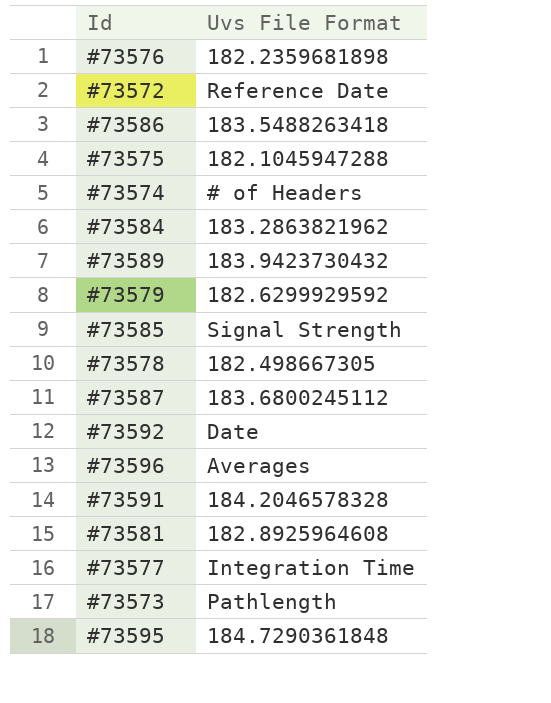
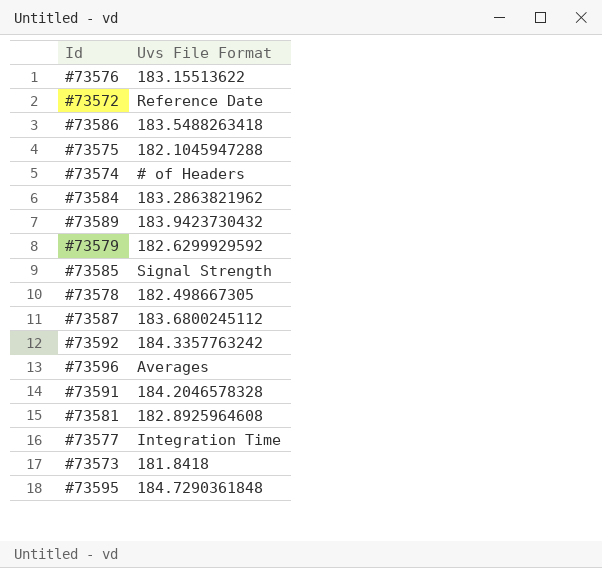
#73576 | Uvs File Format: 182.2359681898 -> 183.15513622
#73592 | Uvs File Format: Date -> 184.3357763242
#73573 | Uvs File Format: Pathlength -> 181.8418

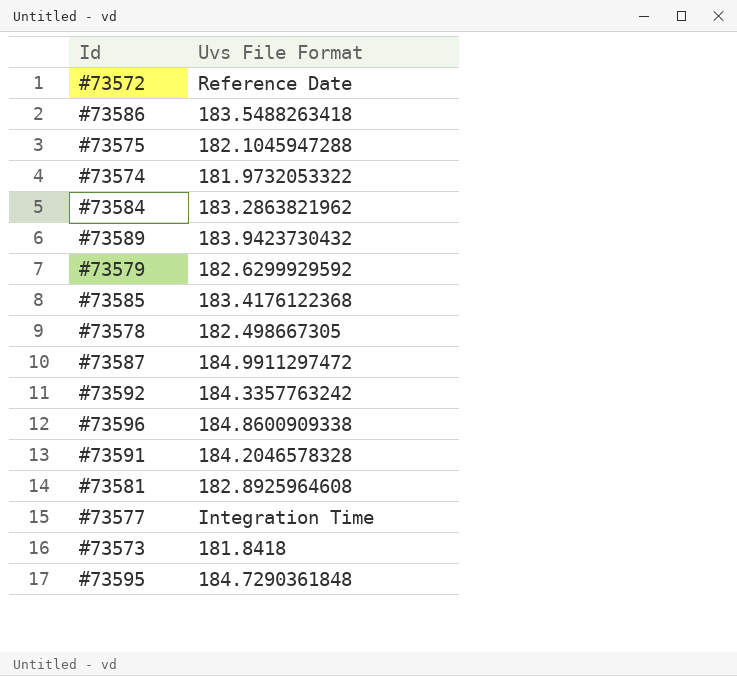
row #73576: 183.15513622 -> none
#73574 | Uvs File Format: # of Headers -> 181.9732053322
#73585 | Uvs File Format: Signal Strength -> 183.4176122368
#73587 | Uvs File Format: 183.6800245112 -> 184.9911297472
#73596 | Uvs File Format: Averages -> 184.8600909338

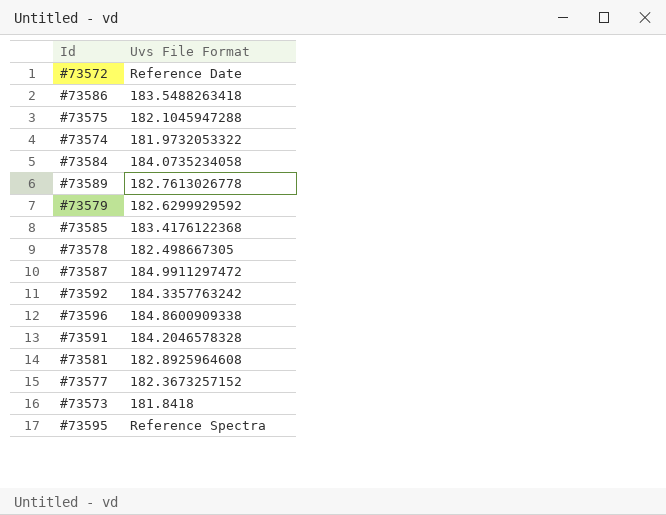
#73584 | Uvs File Format: 183.2863821962 -> 184.0735234058
#73589 | Uvs File Format: 183.9423730432 -> 182.7613026778
#73577 | Uvs File Format: Integration Time -> 182.3673257152
#73595 | Uvs File Format: 184.7290361848 -> Reference Spectra

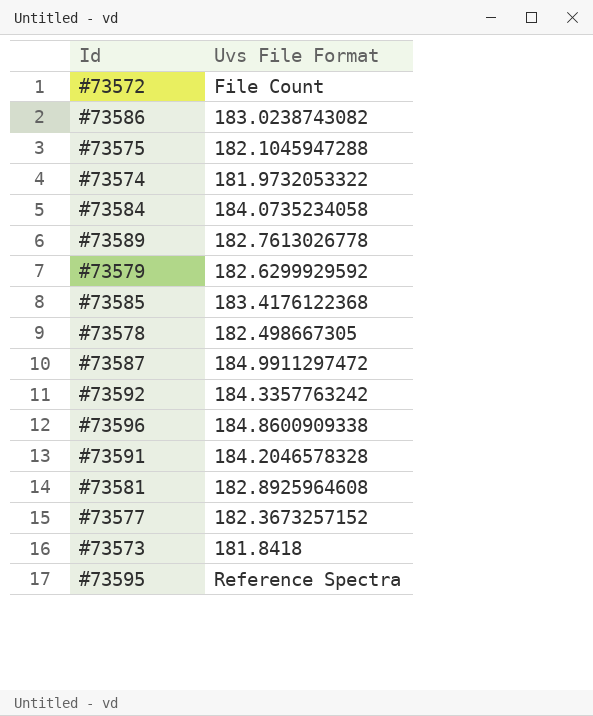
#73572 | Uvs File Format: Reference Date -> File Count
#73586 | Uvs File Format: 183.5488263418 -> 183.0238743082

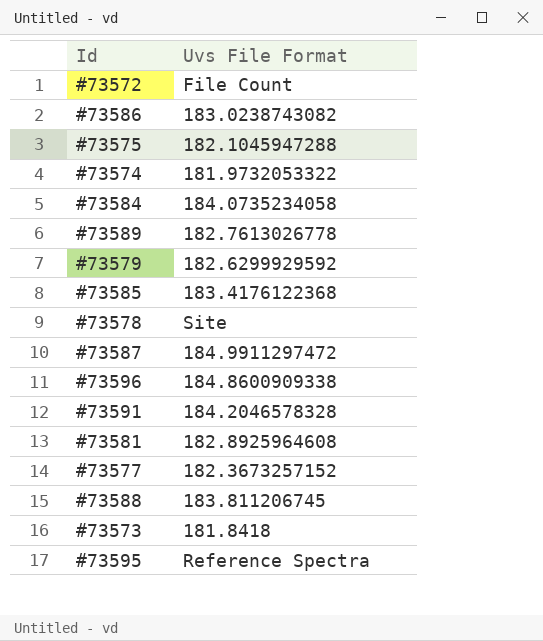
row #73592: 184.3357763242 -> none
#73578 | Uvs File Format: 182.498667305 -> Site
row #73588: none -> 183.811206745

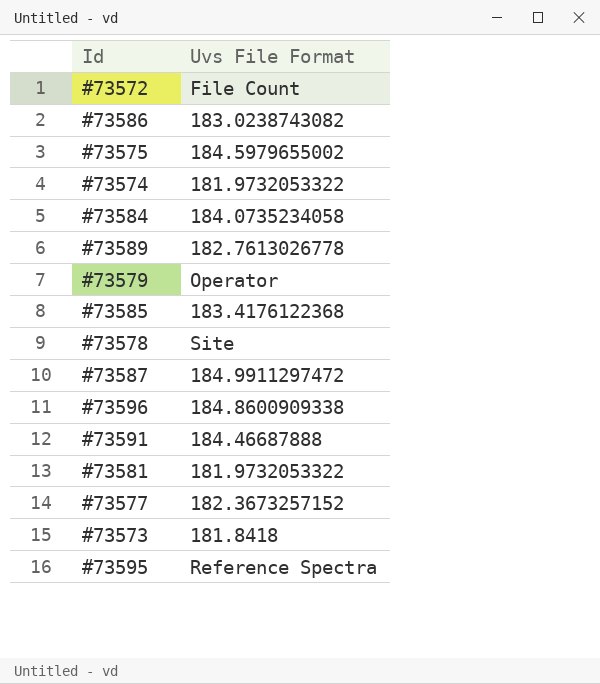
row #73588: 183.811206745 -> none
#73575 | Uvs File Format: 182.1045947288 -> 184.5979655002
#73579 | Uvs File Format: 182.6299929592 -> Operator
#73591 | Uvs File Format: 184.2046578328 -> 184.46687888
#73581 | Uvs File Format: 182.8925964608 -> 181.9732053322

